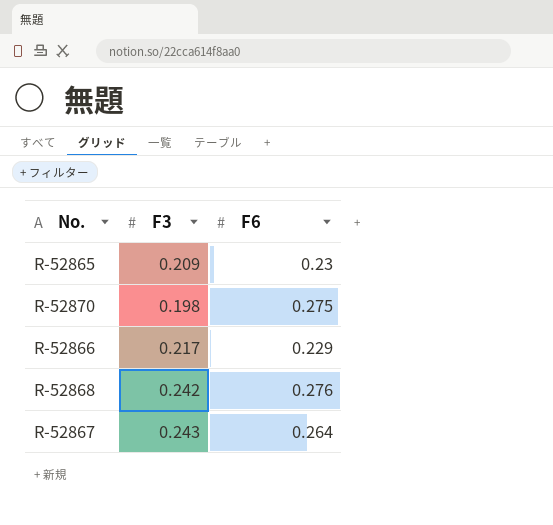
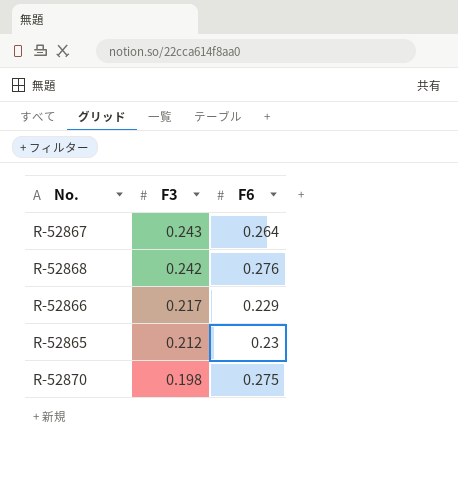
row order: none -> F3 descending
R-52865 | F3: 0.209 -> 0.212

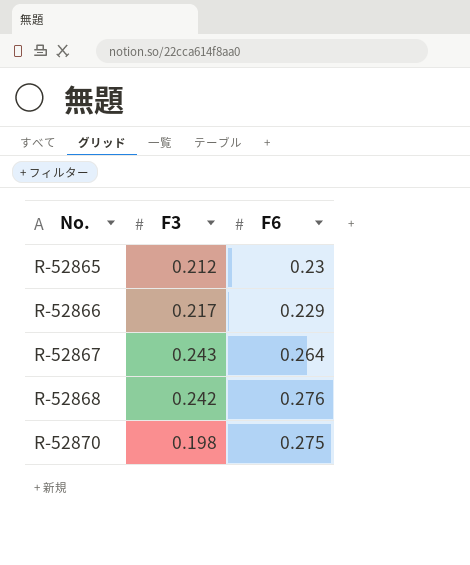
row order: F3 descending -> No. ascending

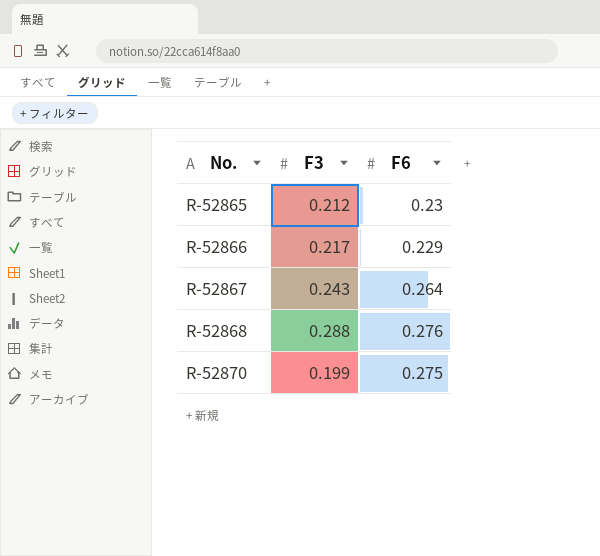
R-52868 | F3: 0.242 -> 0.288
R-52870 | F3: 0.198 -> 0.199

